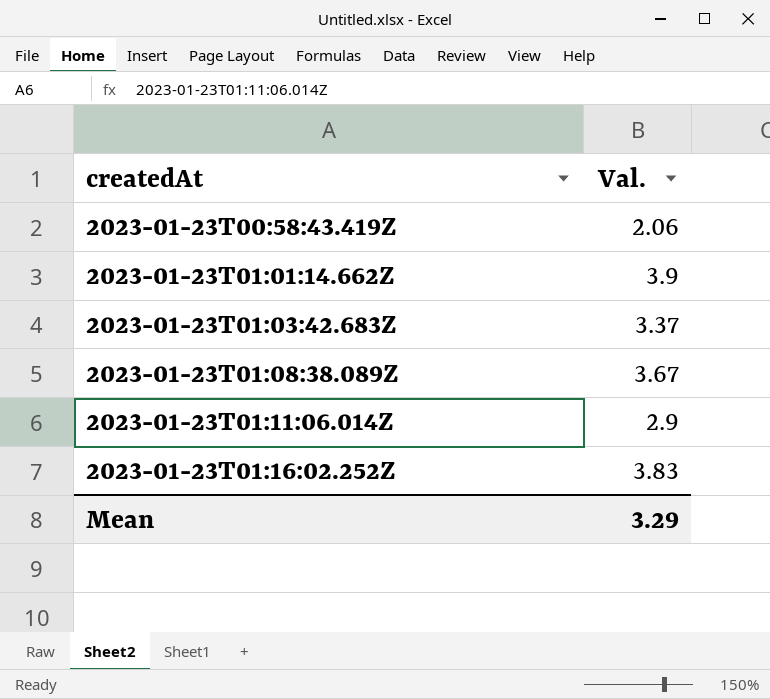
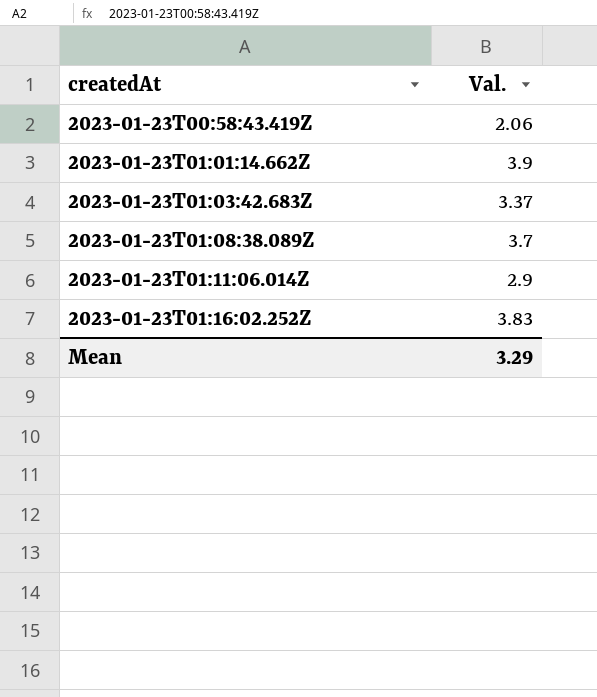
2023-01-23T01:08:38.089Z | Val.: 3.67 -> 3.7

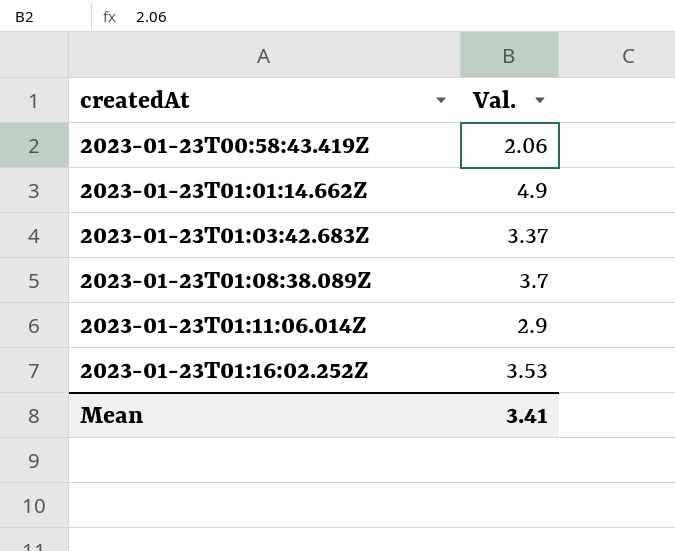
2023-01-23T01:01:14.662Z | Val.: 3.9 -> 4.9
2023-01-23T01:16:02.252Z | Val.: 3.83 -> 3.53
Mean | Val.: 3.29 -> 3.41

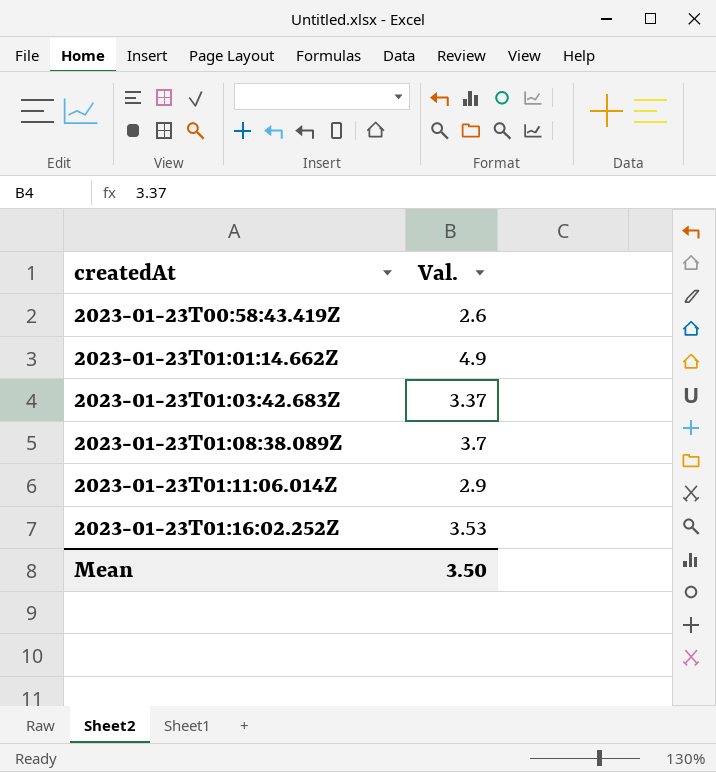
2023-01-23T00:58:43.419Z | Val.: 2.06 -> 2.6
Mean | Val.: 3.41 -> 3.50

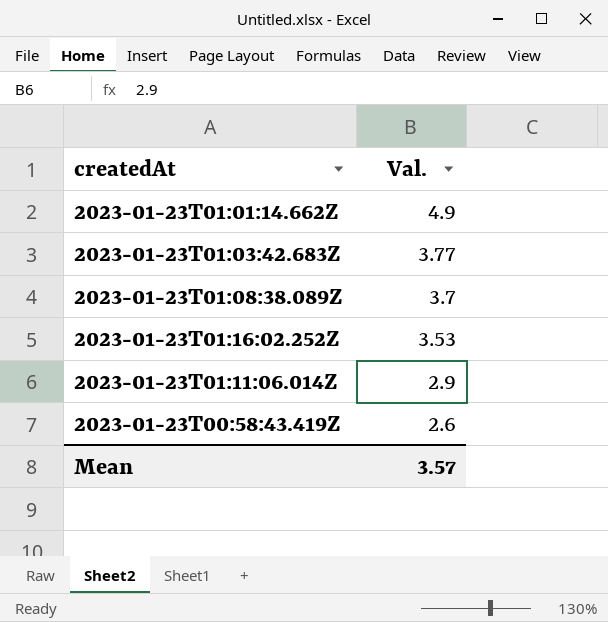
row order: createdAt ascending -> Val. descending
2023-01-23T01:03:42.683Z | Val.: 3.37 -> 3.77
Mean | Val.: 3.50 -> 3.57

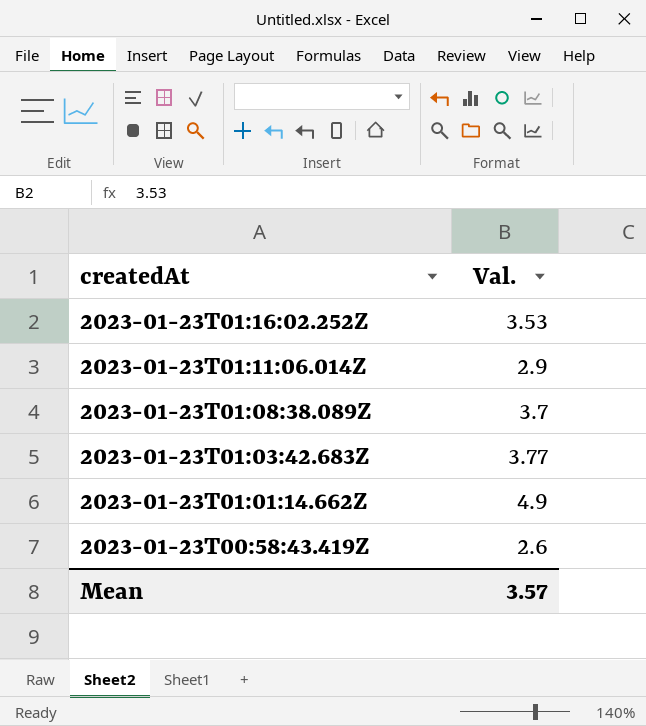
row order: Val. descending -> createdAt descending

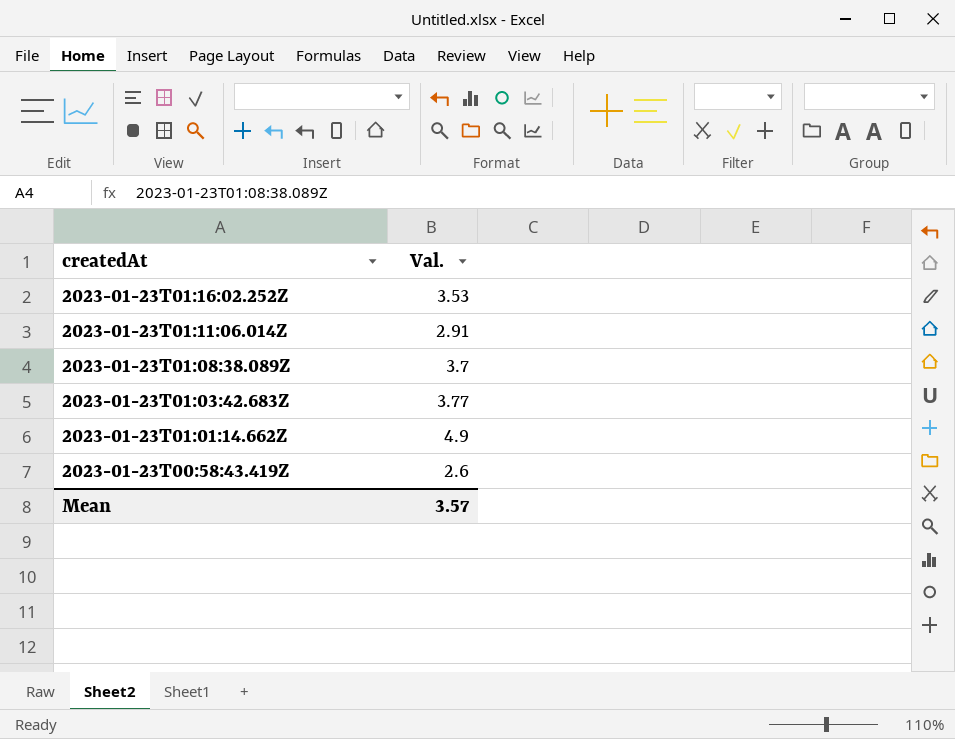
2023-01-23T01:11:06.014Z | Val.: 2.9 -> 2.91

